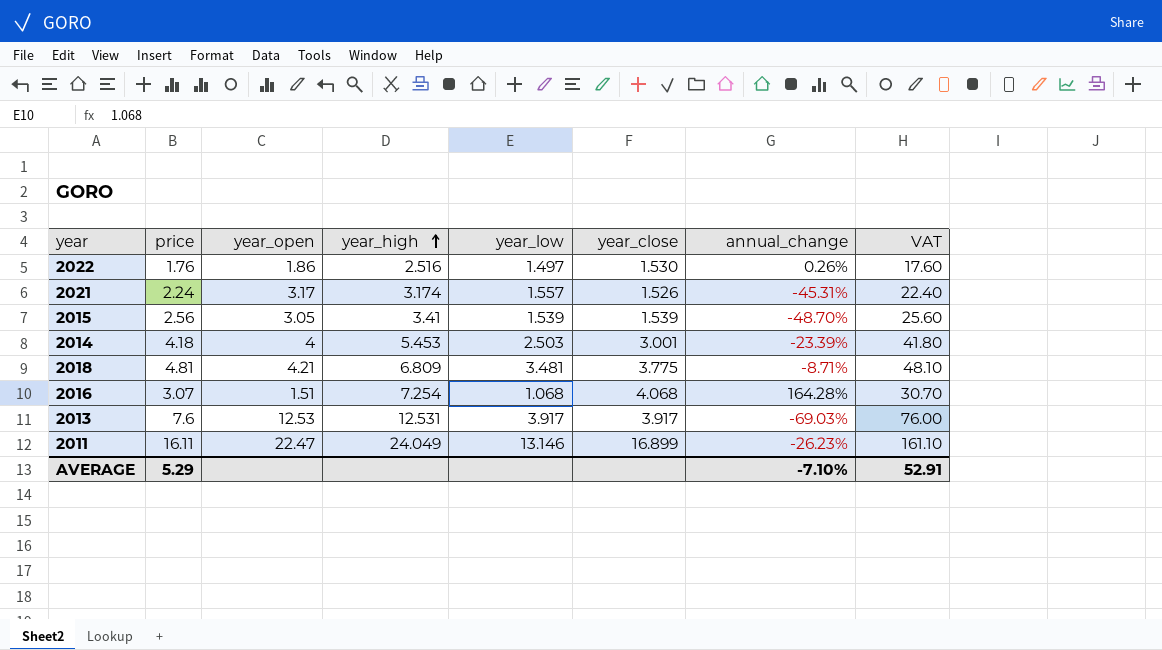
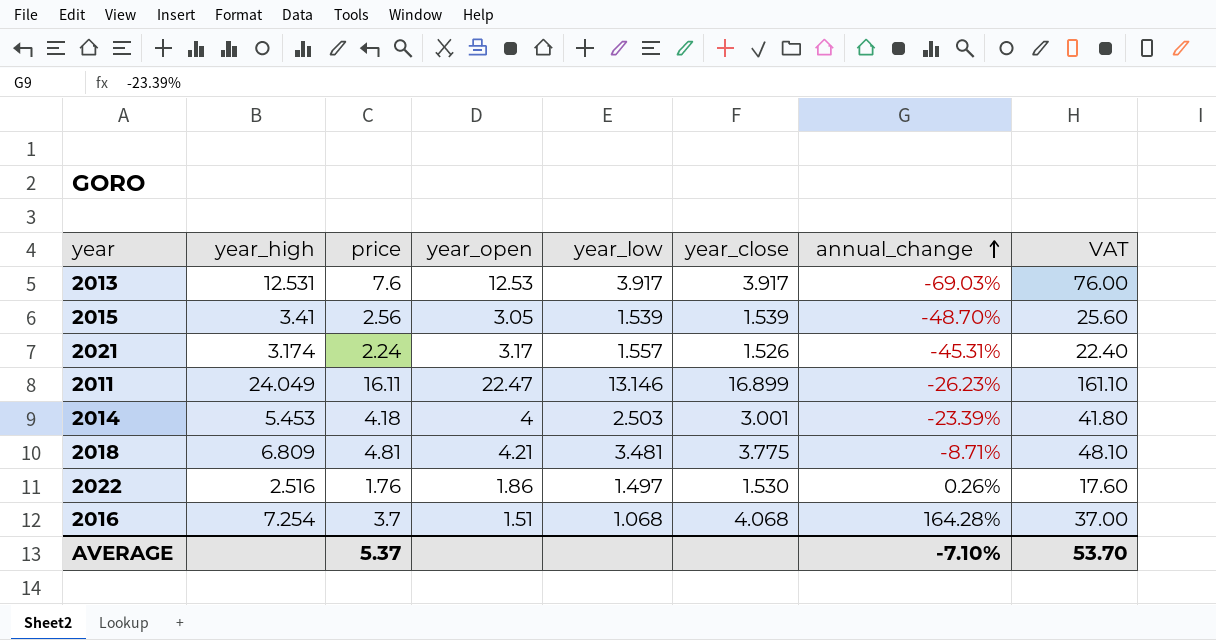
row order: year_high ascending -> annual_change ascending
column year_high | position: 4 -> 2
2016 | price: 3.07 -> 3.7
2016 | VAT: 30.70 -> 37.00
AVERAGE | price: 5.29 -> 5.37
AVERAGE | VAT: 52.91 -> 53.70

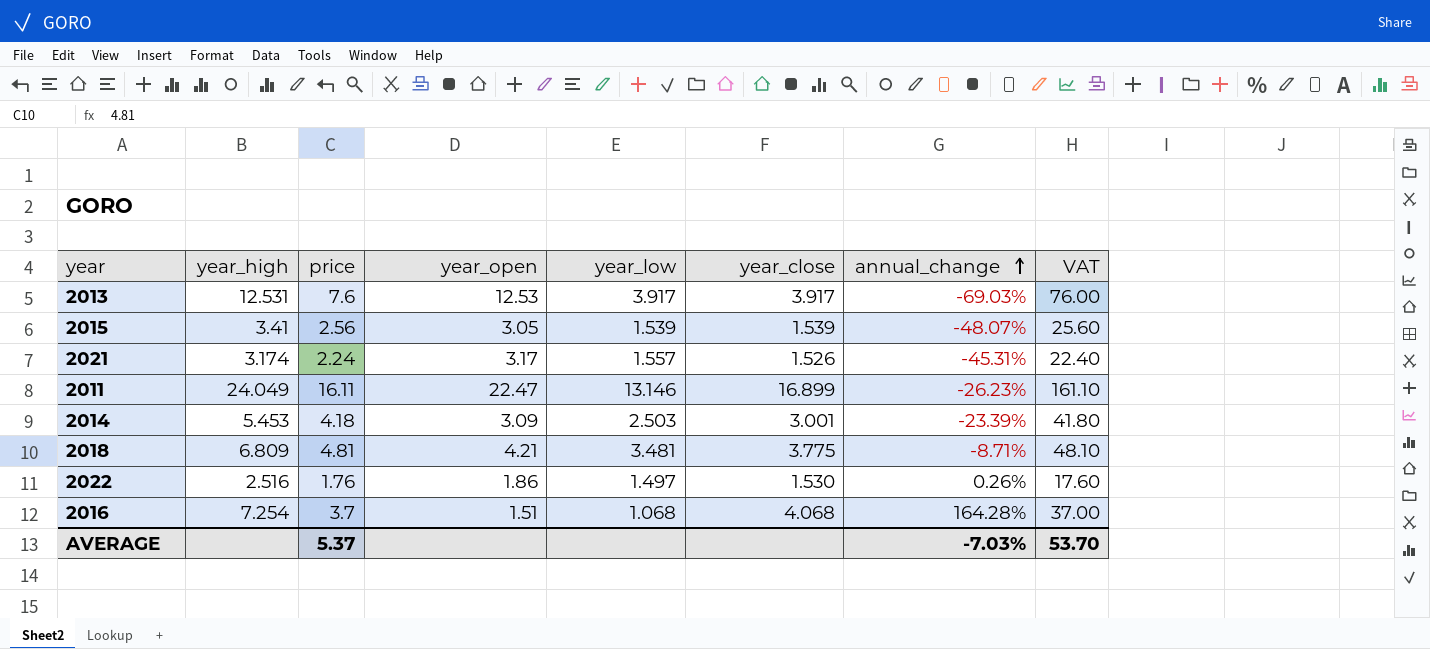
2015 | annual_change: -48.70% -> -48.07%
2014 | year_open: 4 -> 3.09
AVERAGE | annual_change: -7.10% -> -7.03%

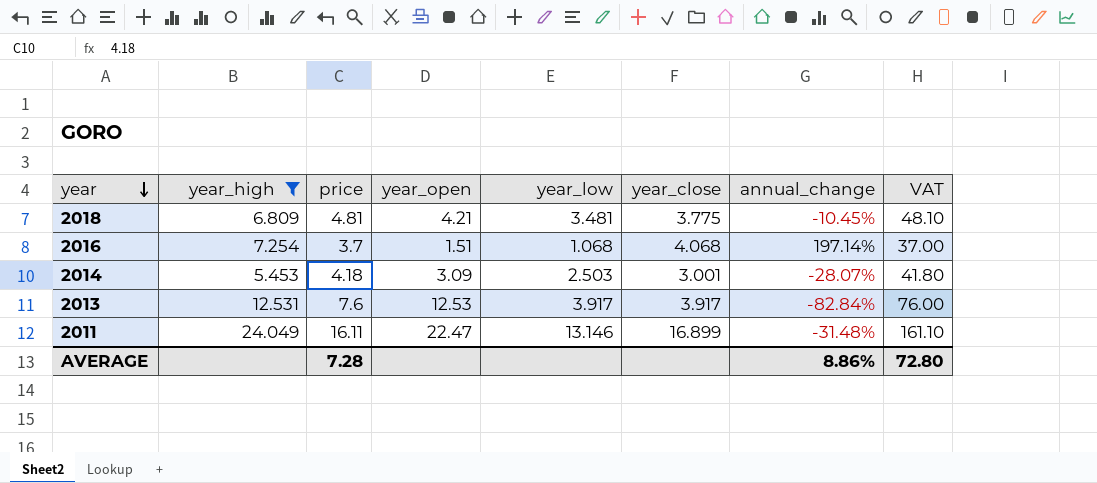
filter: none -> year_high >= 5.453
row order: annual_change ascending -> year descending
2018 | annual_change: -8.71% -> -10.45%
2016 | annual_change: 164.28% -> 197.14%
2014 | annual_change: -23.39% -> -28.07%
2013 | annual_change: -69.03% -> -82.84%
2011 | annual_change: -26.23% -> -31.48%
AVERAGE | price: 5.37 -> 7.28
AVERAGE | annual_change: -7.03% -> 8.86%
AVERAGE | VAT: 53.70 -> 72.80

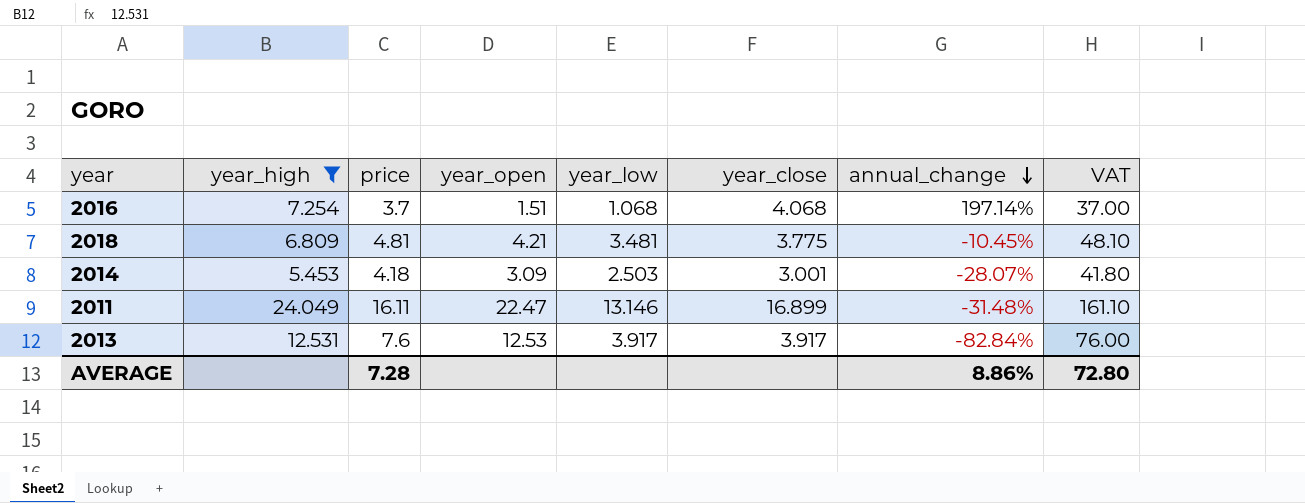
row order: year descending -> annual_change descending

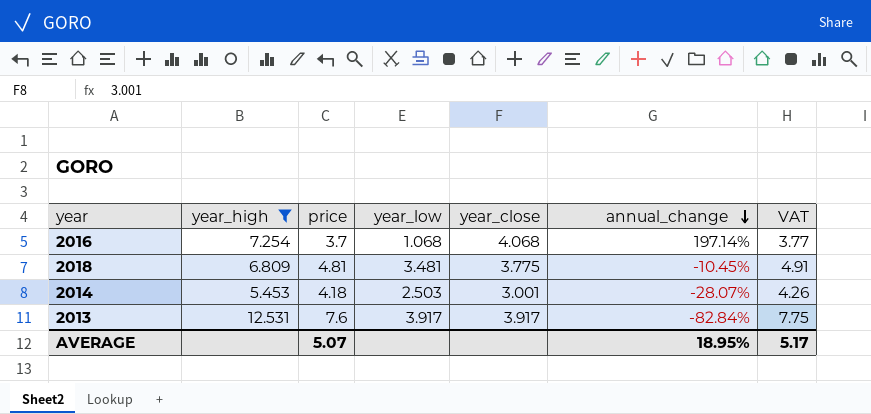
column year_open | position: 4 -> none
column VAT | formula: [price] * 10 -> [price] * 1.02
row 2011: 24.049 | 16.11 | 22.47 | 13.146 | 16.899 | -31.48% | 161.10 -> none
AVERAGE | price: 7.28 -> 5.07
AVERAGE | annual_change: 8.86% -> 18.95%
AVERAGE | VAT: 72.80 -> 5.17

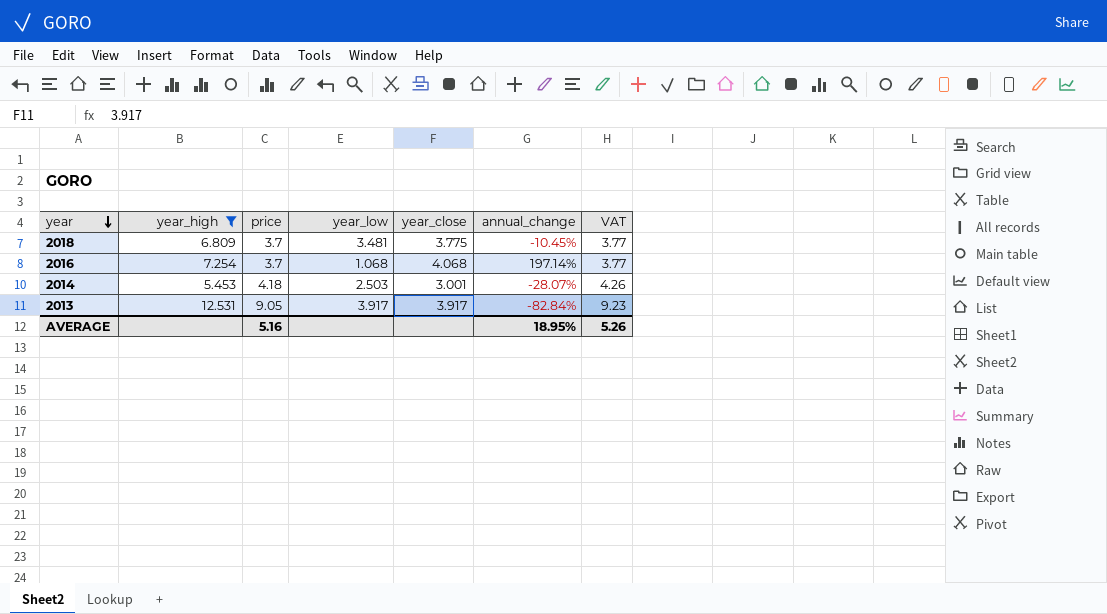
row order: annual_change descending -> year descending
2018 | price: 4.81 -> 3.7
2018 | VAT: 4.91 -> 3.77
2013 | price: 7.6 -> 9.05
2013 | VAT: 7.75 -> 9.23
AVERAGE | price: 5.07 -> 5.16
AVERAGE | VAT: 5.17 -> 5.26

